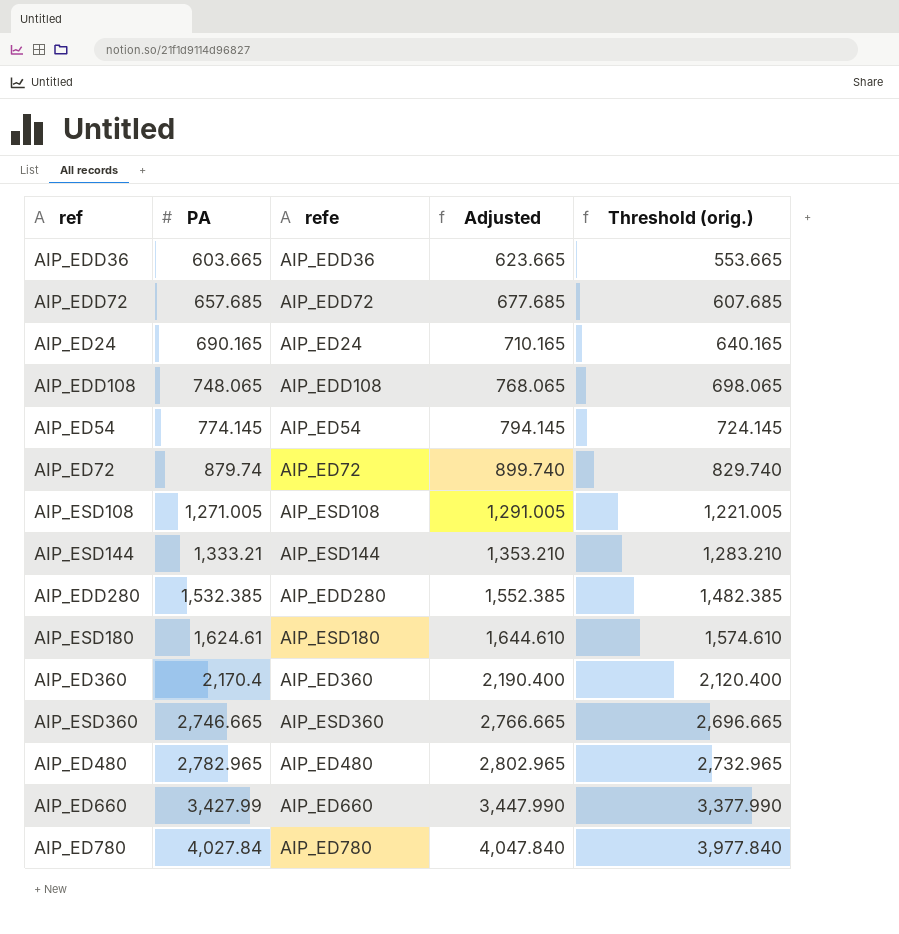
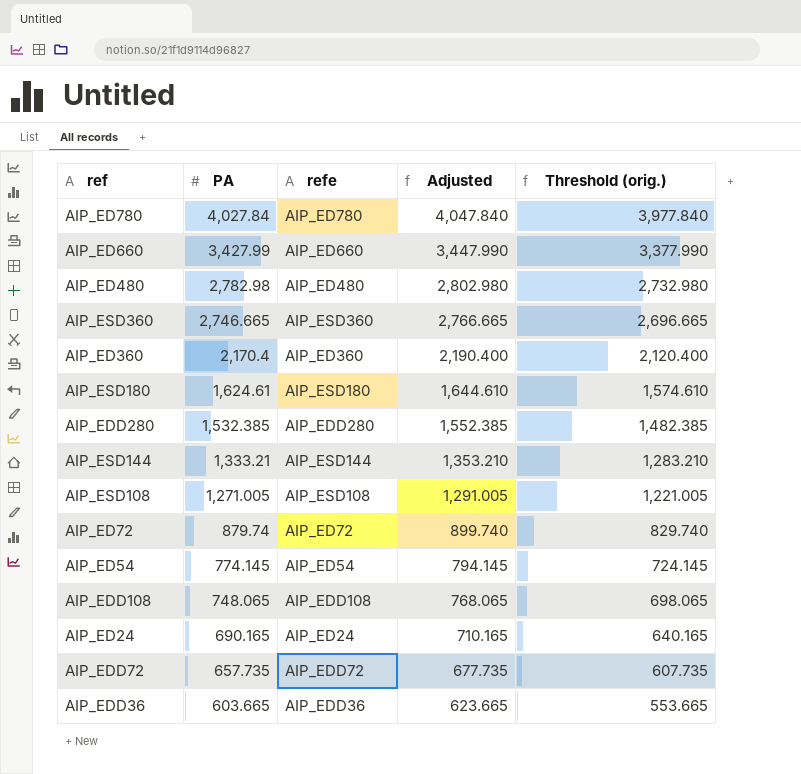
row order: PA ascending -> PA descending
AIP_ED480 | PA: 2,782.965 -> 2,782.98
AIP_ED480 | Adjusted: 2,802.965 -> 2,802.980
AIP_ED480 | Threshold (orig.): 2,732.965 -> 2,732.980
AIP_EDD72 | PA: 657.685 -> 657.735
AIP_EDD72 | Adjusted: 677.685 -> 677.735
AIP_EDD72 | Threshold (orig.): 607.685 -> 607.735

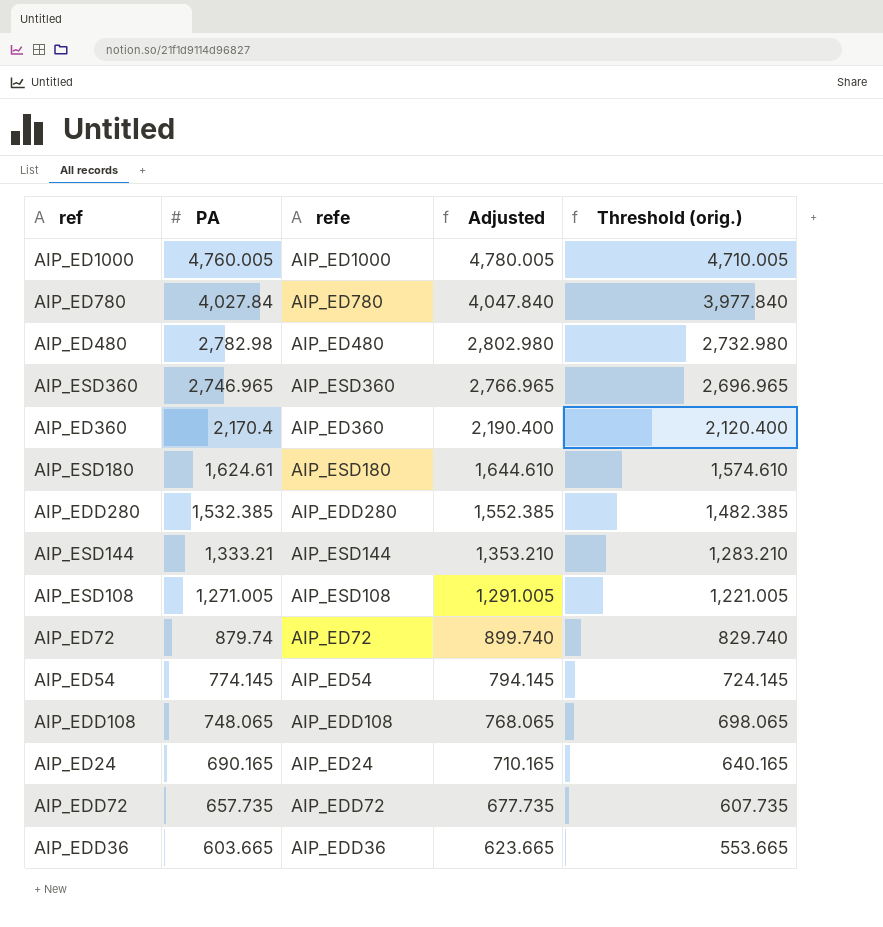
row AIP_ED660: 3,427.99 | AIP_ED660 | 3,447.990 | 3,377.990 -> none
row AIP_ED1000: none -> 4,760.005 | AIP_ED1000 | 4,780.005 | 4,710.005
AIP_ESD360 | PA: 2,746.665 -> 2,746.965
AIP_ESD360 | Adjusted: 2,766.665 -> 2,766.965
AIP_ESD360 | Threshold (orig.): 2,696.665 -> 2,696.965

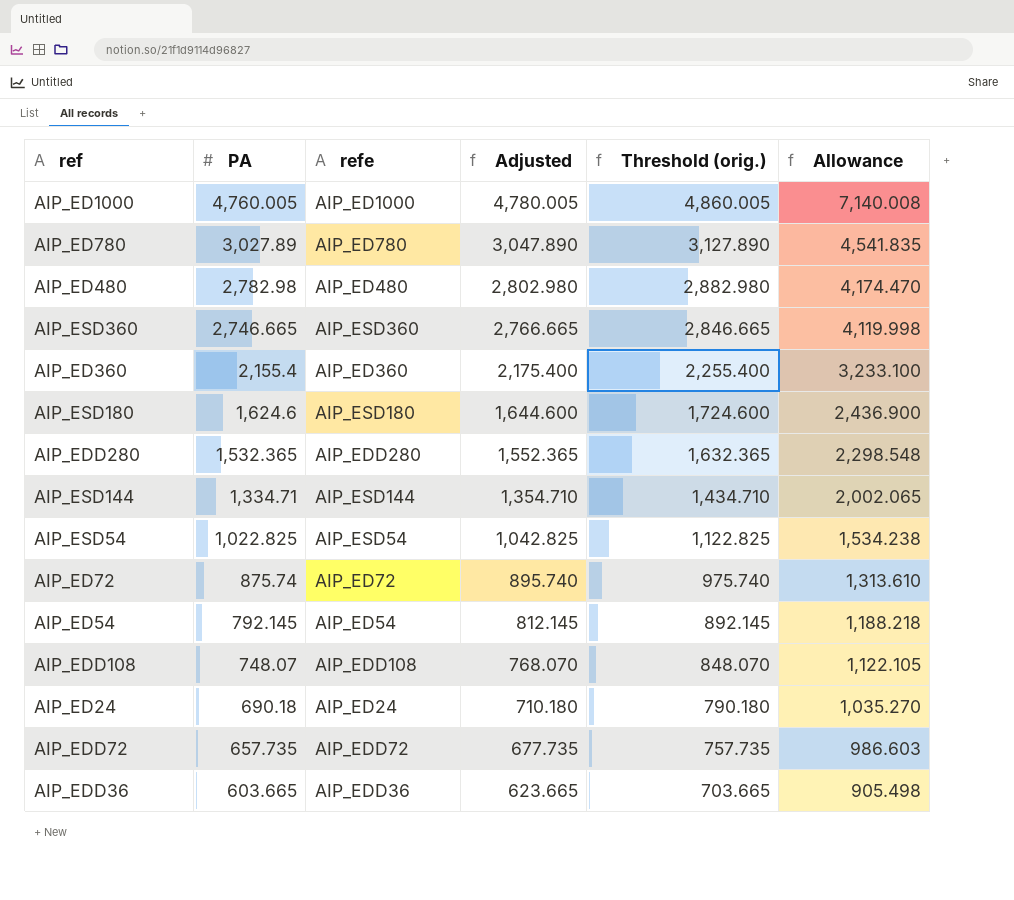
column Threshold (orig.) | formula: [PA] - 50 -> [PA] + 100
column Allowance | formula: none -> [PA] * 1.5
row AIP_ESD108: 1,271.005 | AIP_ESD108 | 1,291.005 | 1,221.005 -> none
AIP_ED780 | PA: 4,027.84 -> 3,027.89
AIP_ED780 | Adjusted: 4,047.840 -> 3,047.890
AIP_ESD360 | PA: 2,746.965 -> 2,746.665
AIP_ESD360 | Adjusted: 2,766.965 -> 2,766.665
AIP_ED360 | PA: 2,170.4 -> 2,155.4
AIP_ED360 | Adjusted: 2,190.400 -> 2,175.400
AIP_ESD180 | PA: 1,624.61 -> 1,624.6
AIP_ESD180 | Adjusted: 1,644.610 -> 1,644.600
AIP_EDD280 | PA: 1,532.385 -> 1,532.365
AIP_EDD280 | Adjusted: 1,552.385 -> 1,552.365
AIP_ESD144 | PA: 1,333.21 -> 1,334.71
AIP_ESD144 | Adjusted: 1,353.210 -> 1,354.710
row AIP_ESD54: none -> 1,022.825 | AIP_ESD54 | 1,042.825 | 1,122.825 | 1,534.238
AIP_ED72 | PA: 879.74 -> 875.74
AIP_ED72 | Adjusted: 899.740 -> 895.740
AIP_ED54 | PA: 774.145 -> 792.145
AIP_ED54 | Adjusted: 794.145 -> 812.145
AIP_EDD108 | PA: 748.065 -> 748.07
AIP_EDD108 | Adjusted: 768.065 -> 768.070
AIP_ED24 | PA: 690.165 -> 690.18
AIP_ED24 | Adjusted: 710.165 -> 710.180

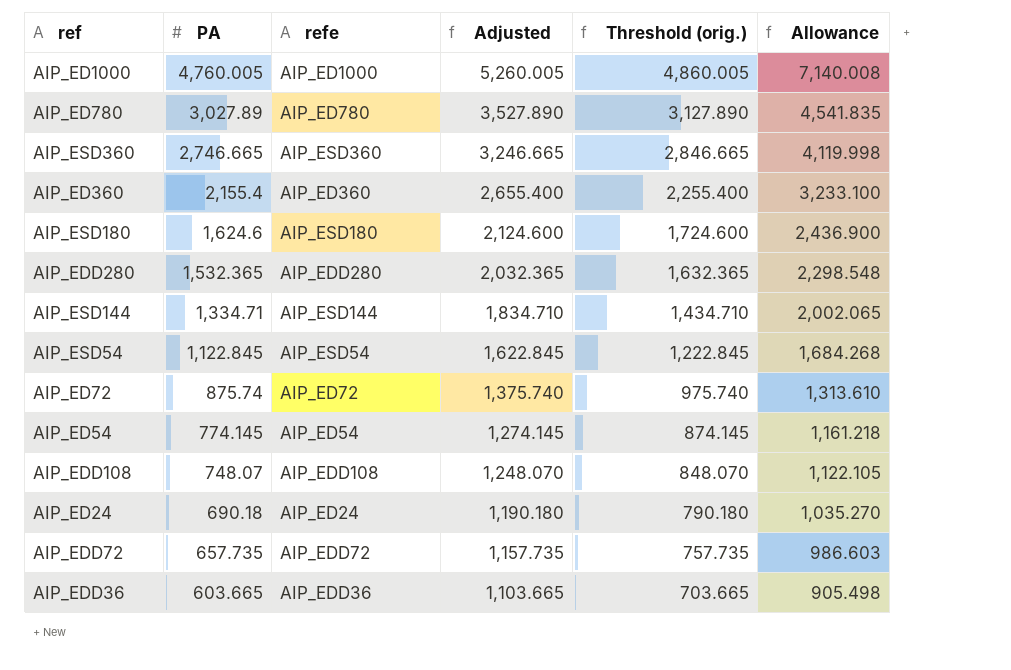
column Adjusted | formula: [PA] + 20 -> [PA] + 500
row AIP_ED480: 2,782.98 | AIP_ED480 | 2,802.980 | 2,882.980 | 4,174.470 -> none
AIP_ESD54 | PA: 1,022.825 -> 1,122.845
AIP_ESD54 | Threshold (orig.): 1,122.825 -> 1,222.845
AIP_ESD54 | Allowance: 1,534.238 -> 1,684.268
AIP_ED54 | PA: 792.145 -> 774.145
AIP_ED54 | Threshold (orig.): 892.145 -> 874.145
AIP_ED54 | Allowance: 1,188.218 -> 1,161.218

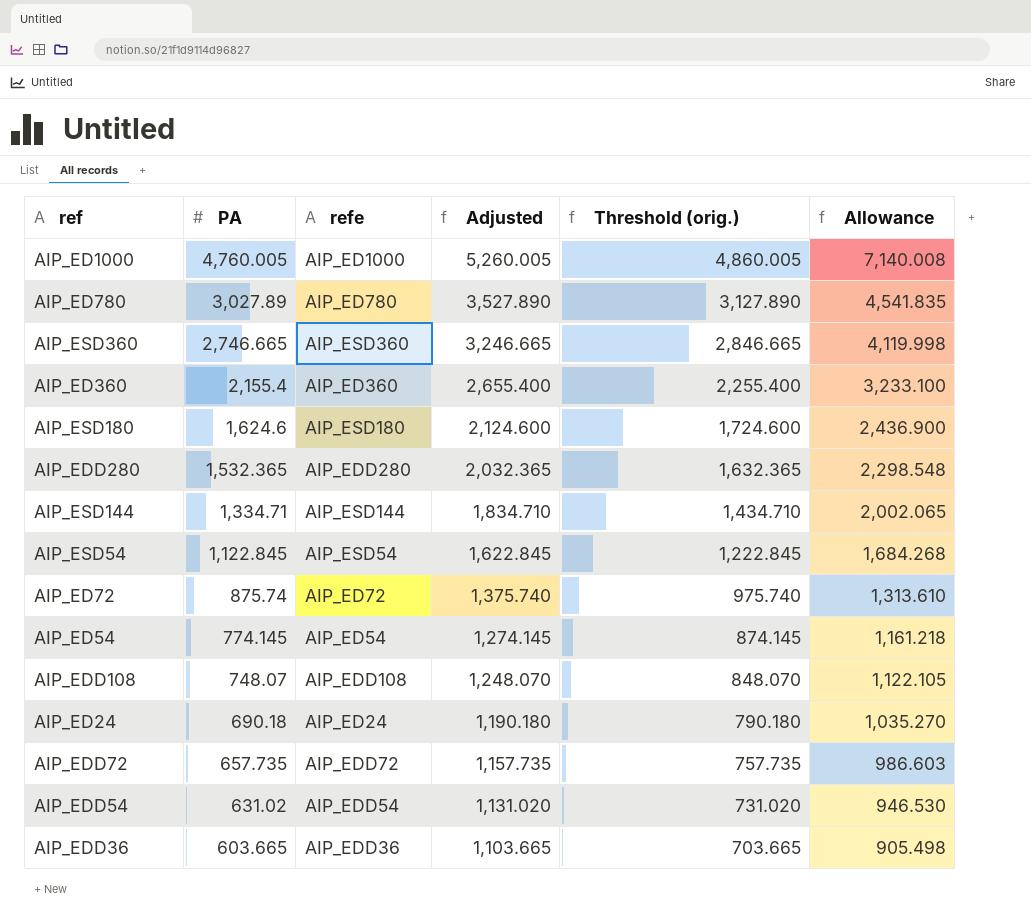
row AIP_EDD54: none -> 631.02 | AIP_EDD54 | 1,131.020 | 731.020 | 946.530

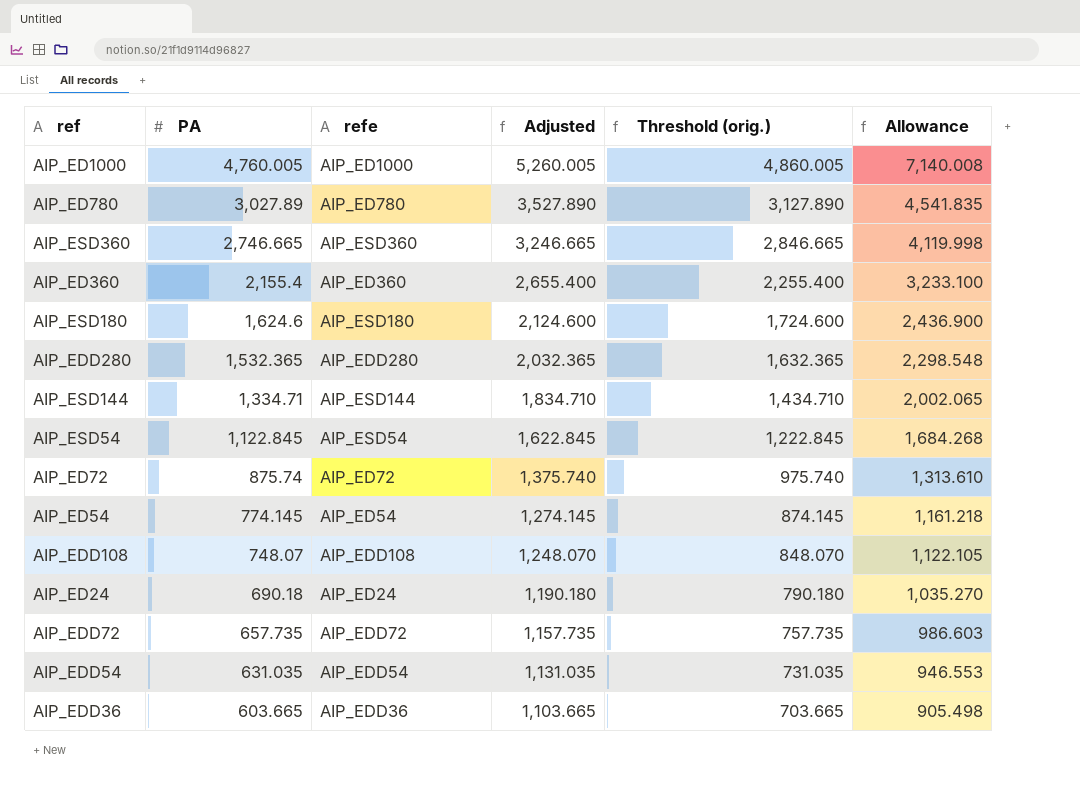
AIP_EDD54 | PA: 631.02 -> 631.035
AIP_EDD54 | Adjusted: 1,131.020 -> 1,131.035
AIP_EDD54 | Threshold (orig.): 731.020 -> 731.035
AIP_EDD54 | Allowance: 946.530 -> 946.553

